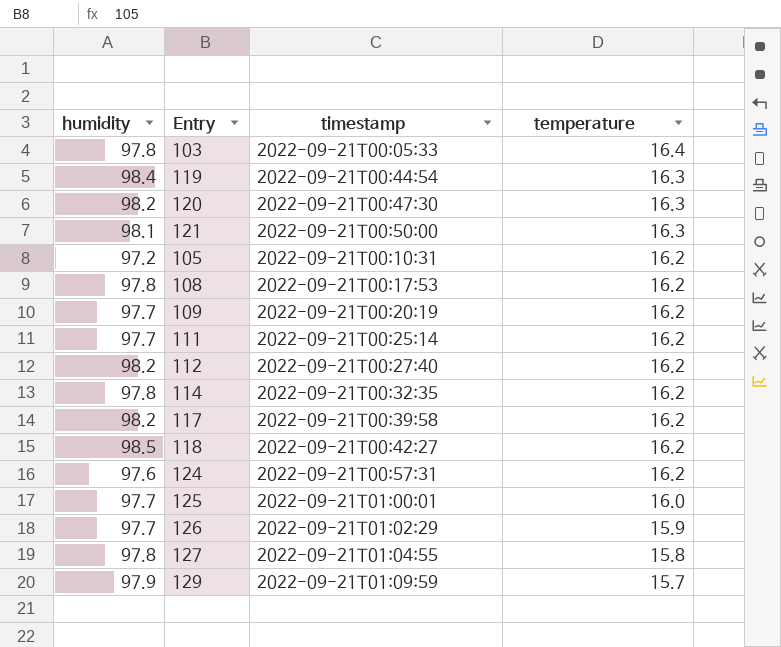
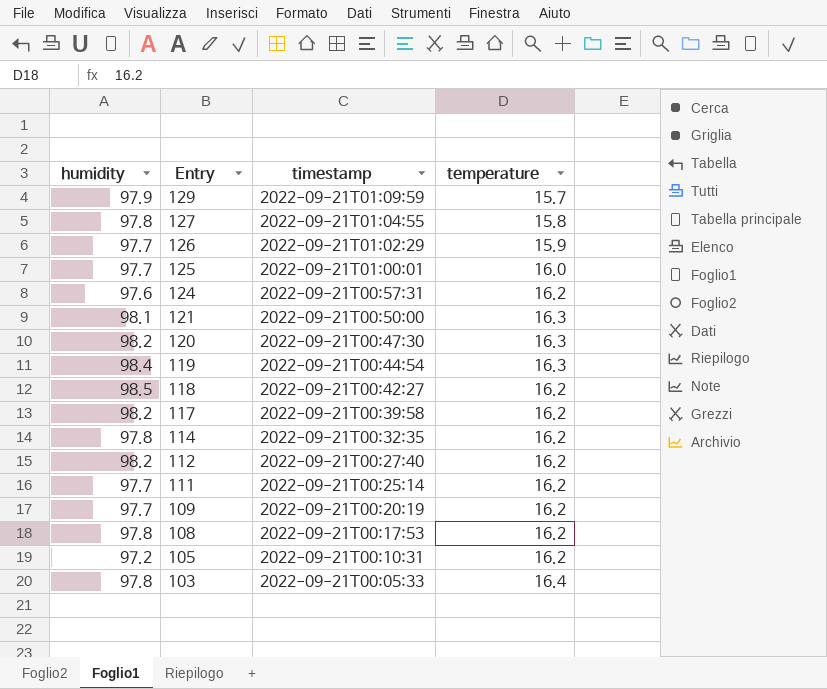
row order: temperature descending -> Entry descending

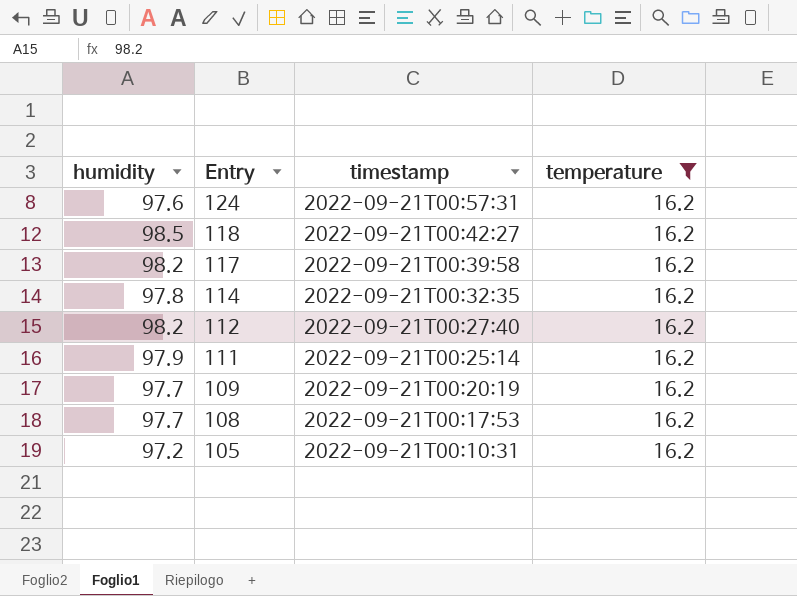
filter: none -> temperature = 16.2
111 | humidity: 97.7 -> 97.9
108 | humidity: 97.8 -> 97.7

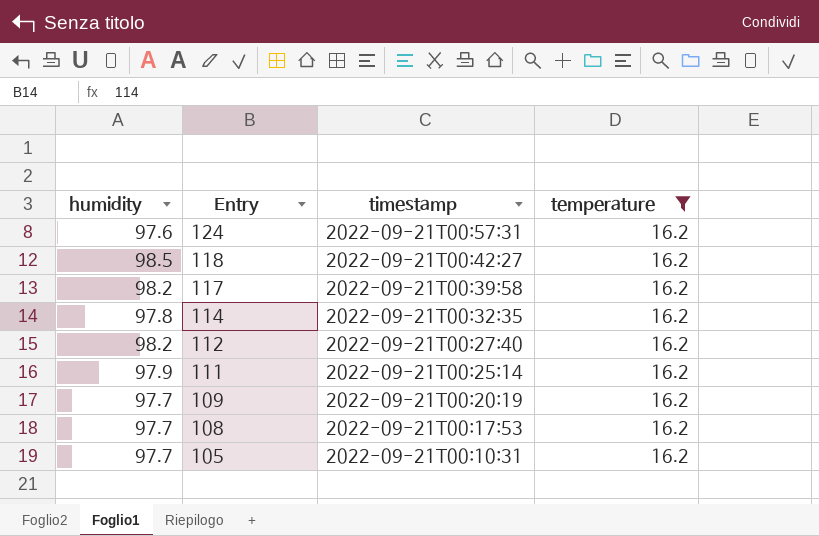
105 | humidity: 97.2 -> 97.7

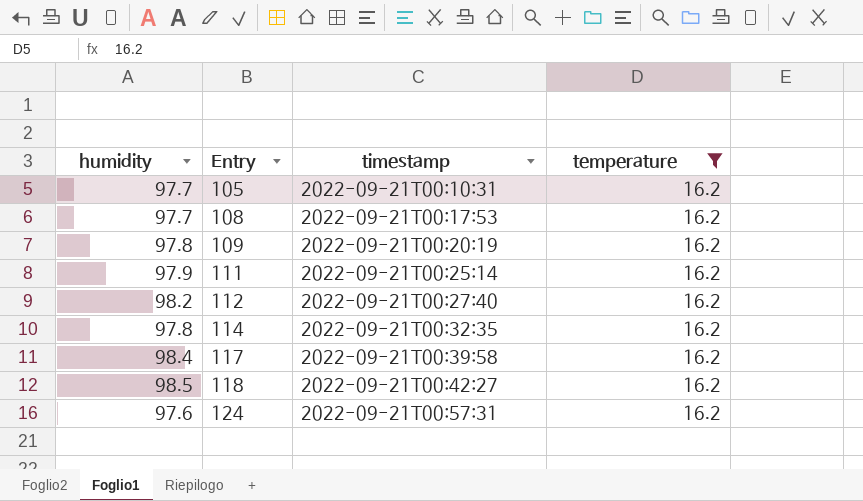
row order: Entry descending -> Entry ascending
109 | humidity: 97.7 -> 97.8
117 | humidity: 98.2 -> 98.4

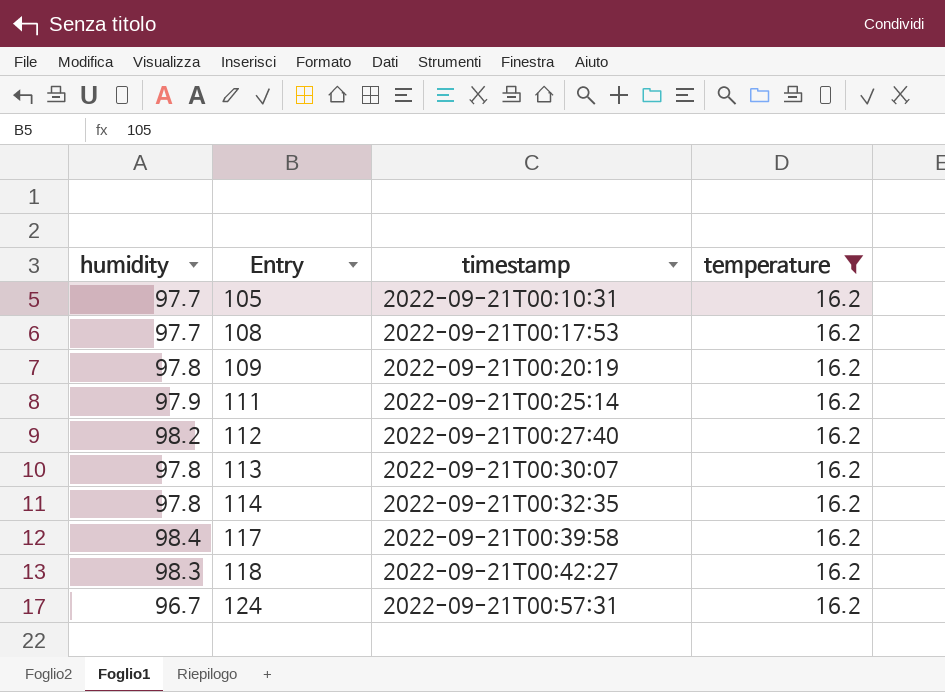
row 113: none -> 97.8 | 2022-09-21T00:30:07 | 16.2
118 | humidity: 98.5 -> 98.3
124 | humidity: 97.6 -> 96.7

